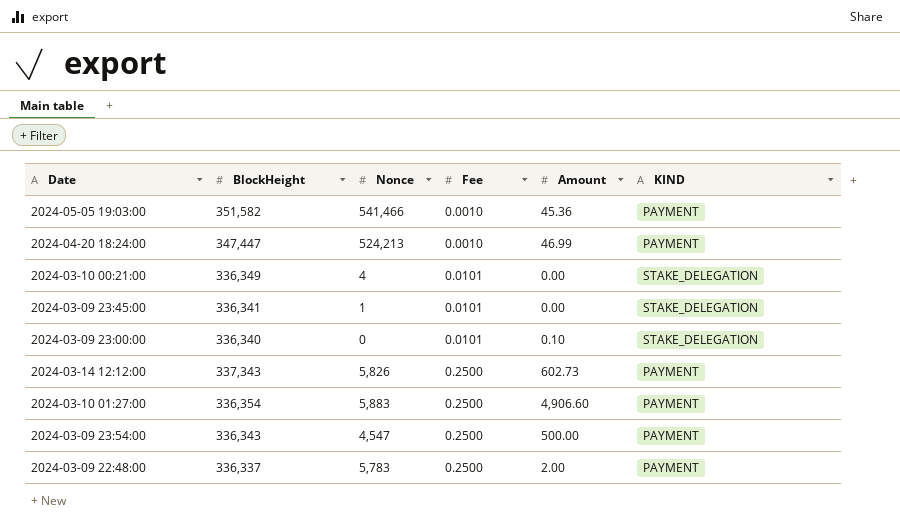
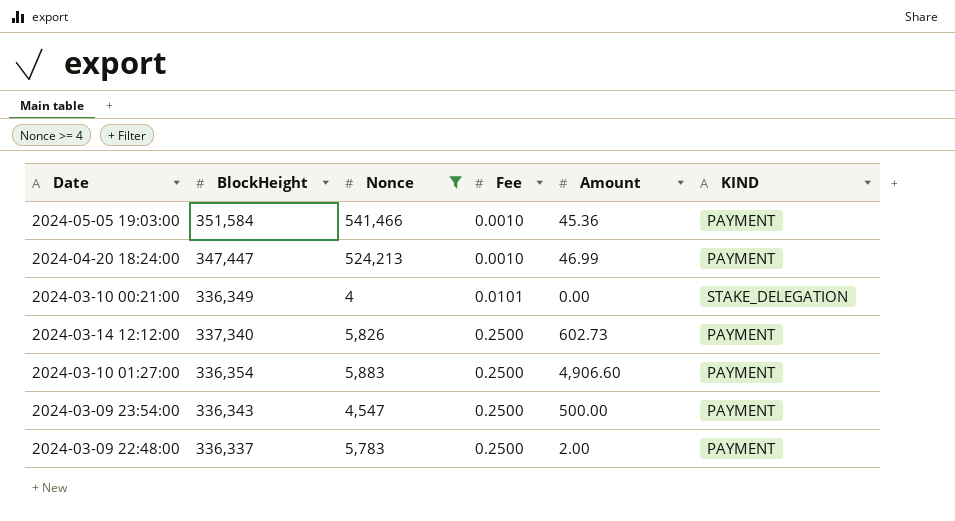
filter: none -> Nonce >= 4
2024-05-05 19:03:00 | BlockHeight: 351,582 -> 351,584
2024-03-14 12:12:00 | BlockHeight: 337,343 -> 337,340

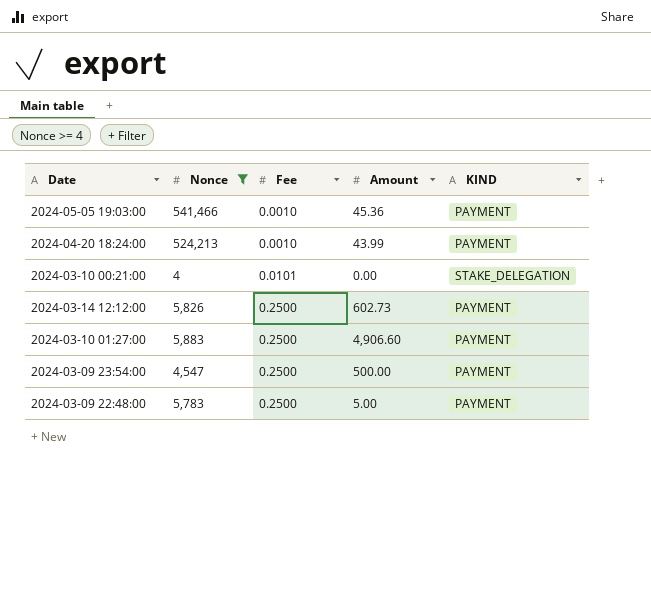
column BlockHeight | position: 2 -> none
2024-04-20 18:24:00 | Amount: 46.99 -> 43.99
2024-03-09 22:48:00 | Amount: 2.00 -> 5.00

